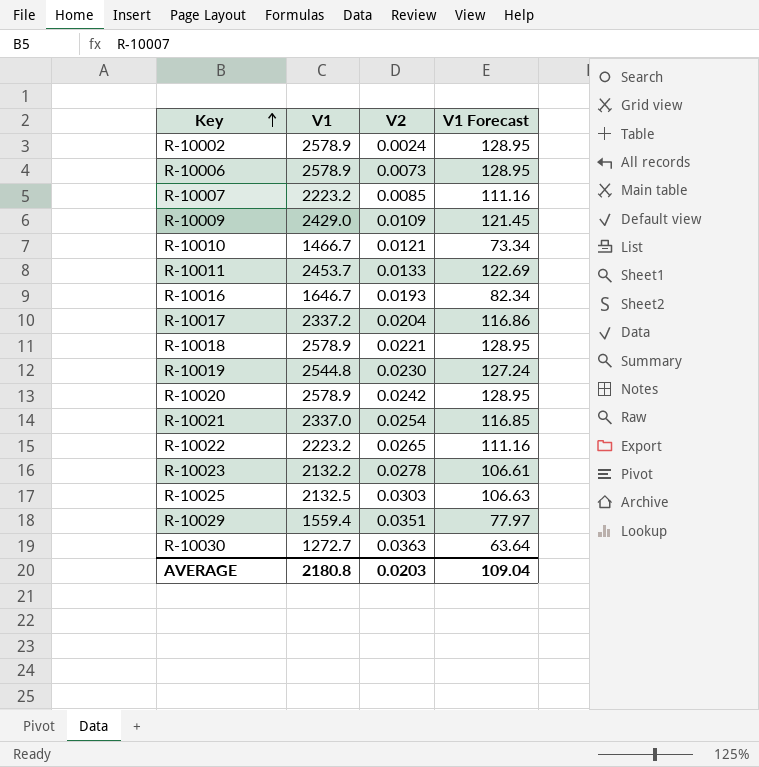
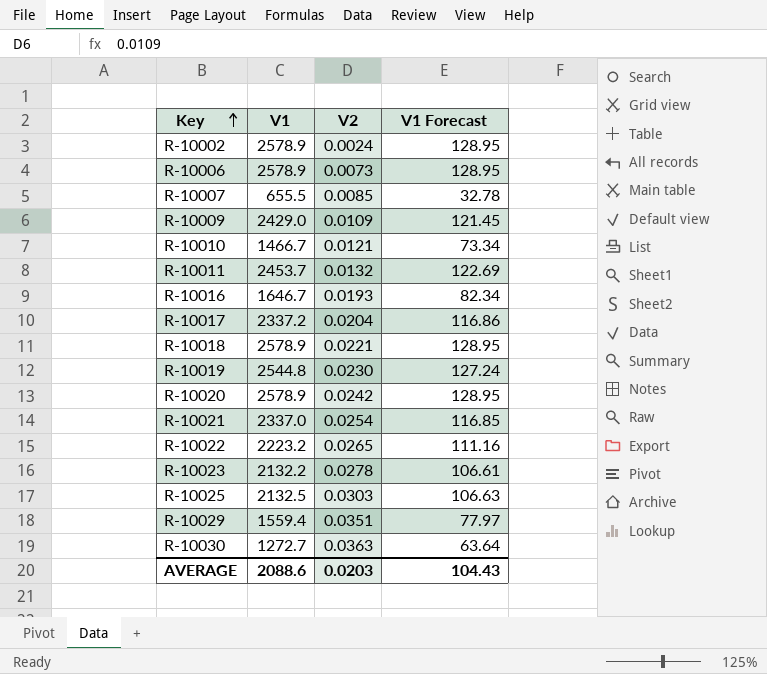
R-10007 | V1: 2223.2 -> 655.5
R-10007 | V1 Forecast: 111.16 -> 32.78
R-10011 | V2: 0.0133 -> 0.0132
AVERAGE | V1: 2180.8 -> 2088.6
AVERAGE | V1 Forecast: 109.04 -> 104.43

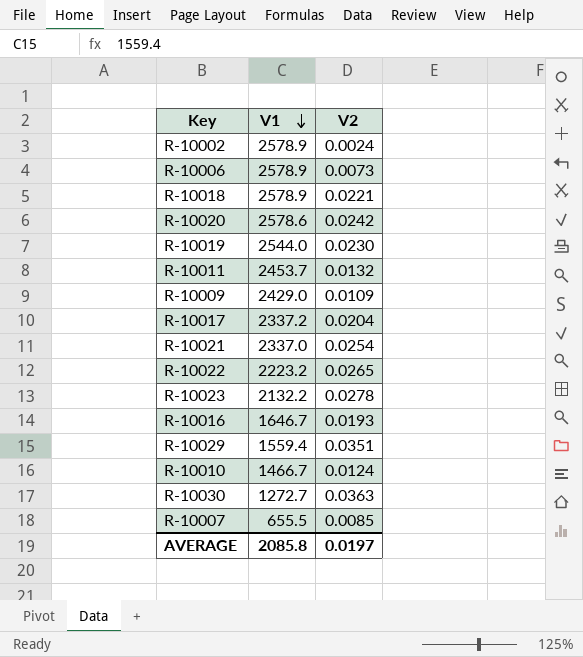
row order: Key ascending -> V1 descending
column V1 Forecast | formula: [V1] * 0.05 -> none
row R-10025: 2132.5 | 0.0303 | 106.63 -> none
R-10020 | V1: 2578.9 -> 2578.6
R-10019 | V1: 2544.8 -> 2544.0
R-10010 | V2: 0.0121 -> 0.0124
AVERAGE | V1: 2088.6 -> 2085.8
AVERAGE | V2: 0.0203 -> 0.0197

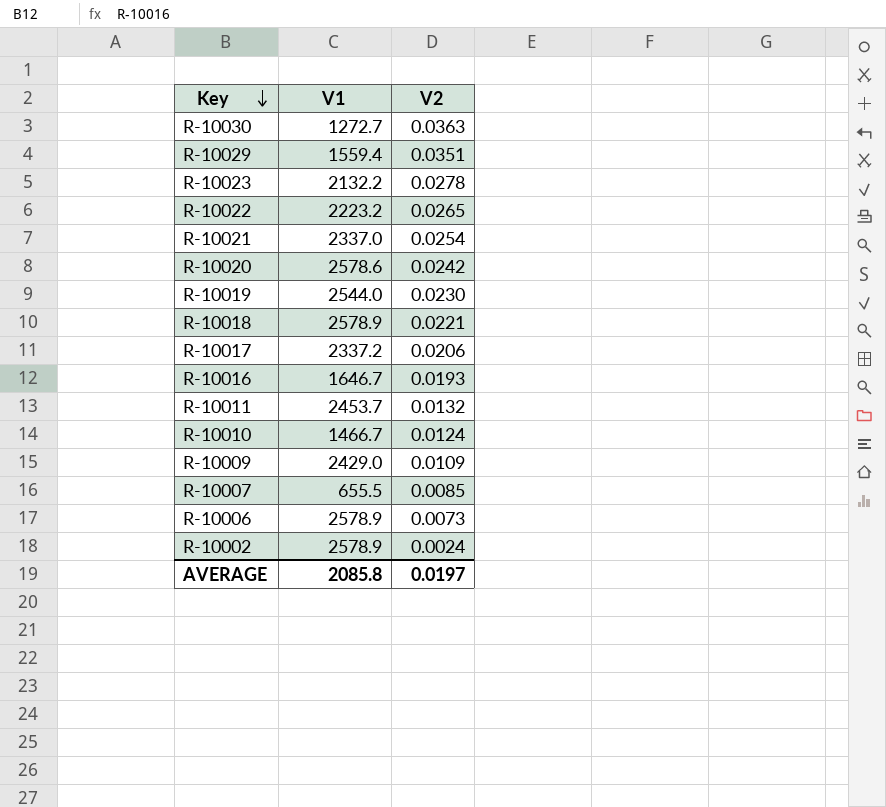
row order: V1 descending -> Key descending
R-10017 | V2: 0.0204 -> 0.0206

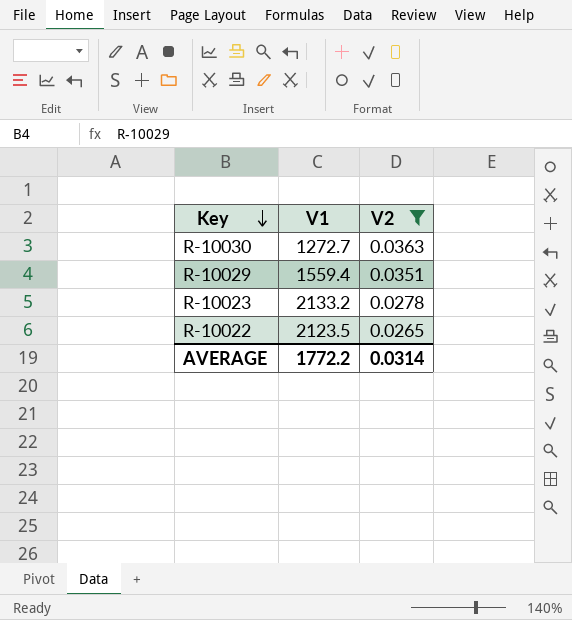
filter: none -> V2 >= 0.0265
R-10023 | V1: 2132.2 -> 2133.2
R-10022 | V1: 2223.2 -> 2123.5
AVERAGE | V1: 2085.8 -> 1772.2
AVERAGE | V2: 0.0197 -> 0.0314

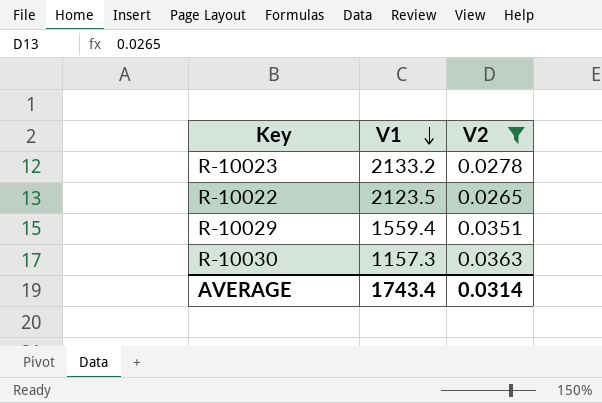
row order: Key descending -> V1 descending
R-10030 | V1: 1272.7 -> 1157.3
AVERAGE | V1: 1772.2 -> 1743.4

